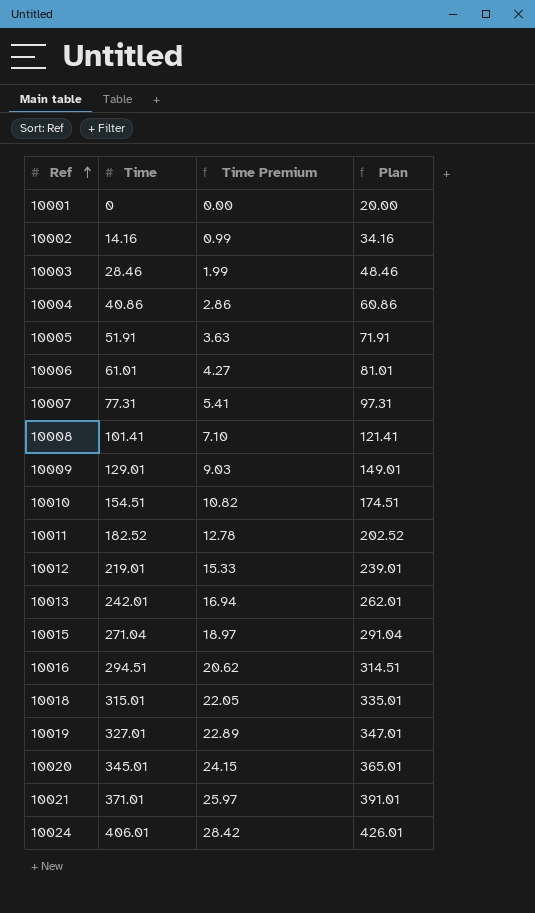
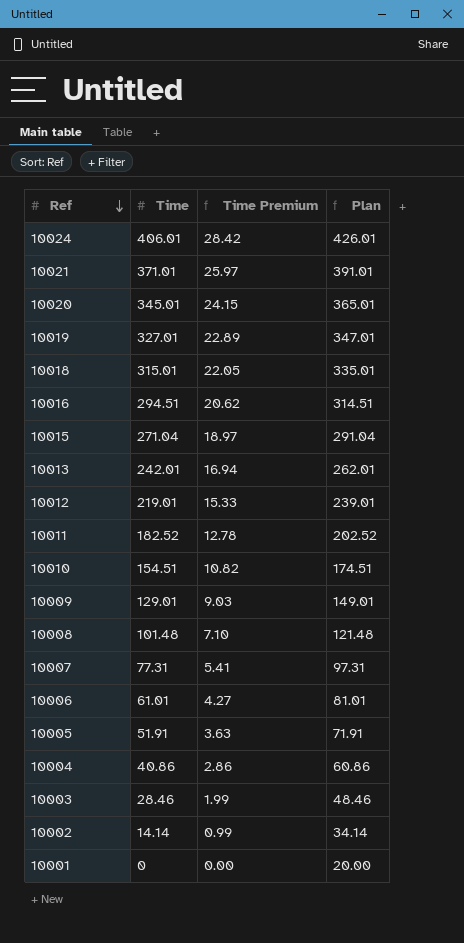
row order: Ref ascending -> Ref descending
10008 | Time: 101.41 -> 101.48
10008 | Plan: 121.41 -> 121.48
10002 | Time: 14.16 -> 14.14
10002 | Plan: 34.16 -> 34.14

